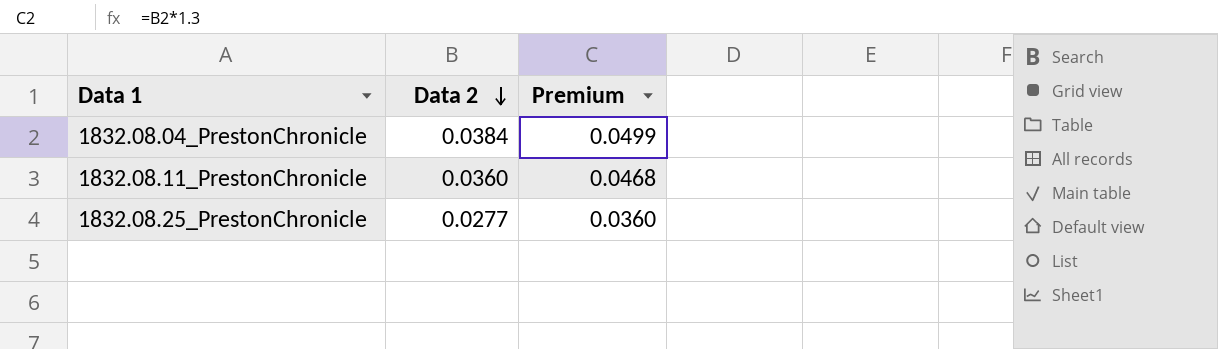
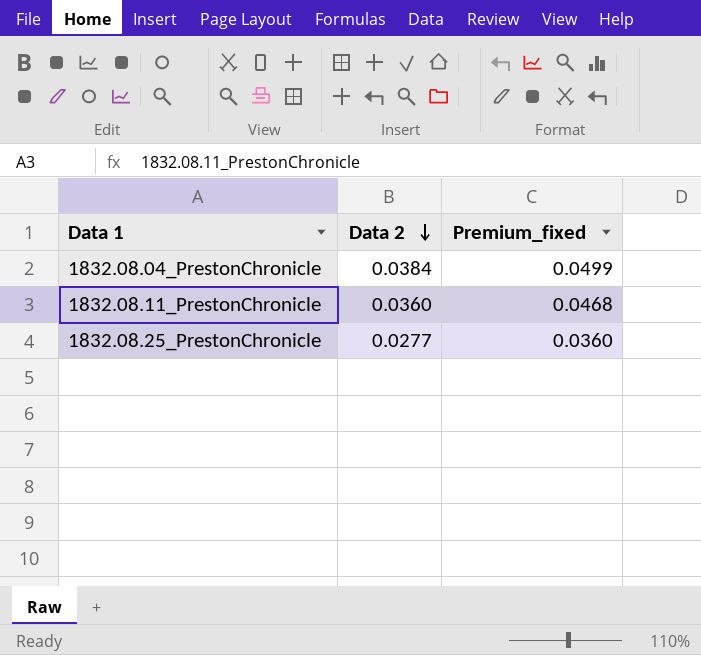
column name: Premium -> Premium_fixed

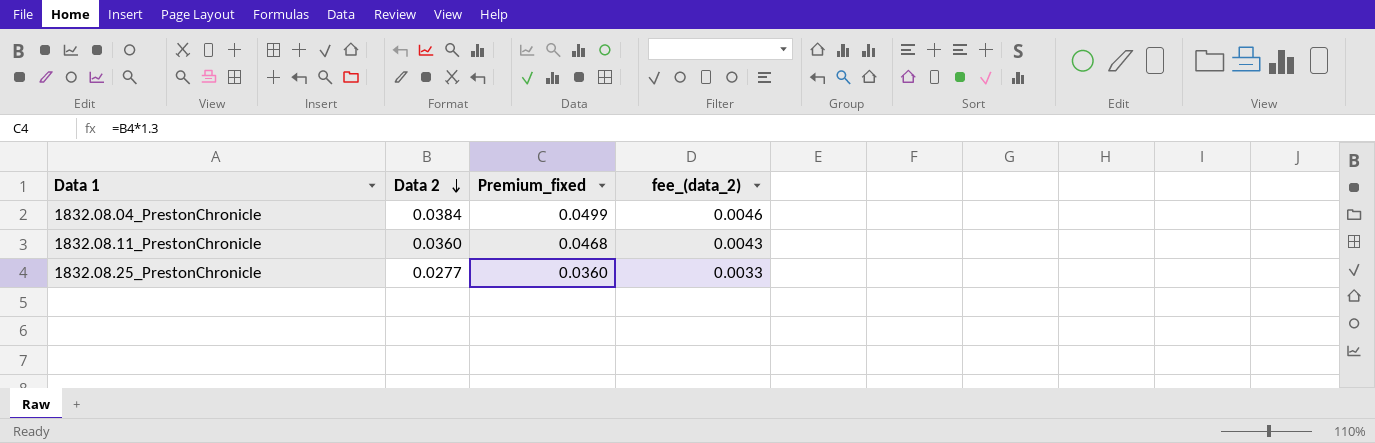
column fee_(data_2) | formula: none -> [Data 2] * 0.12

